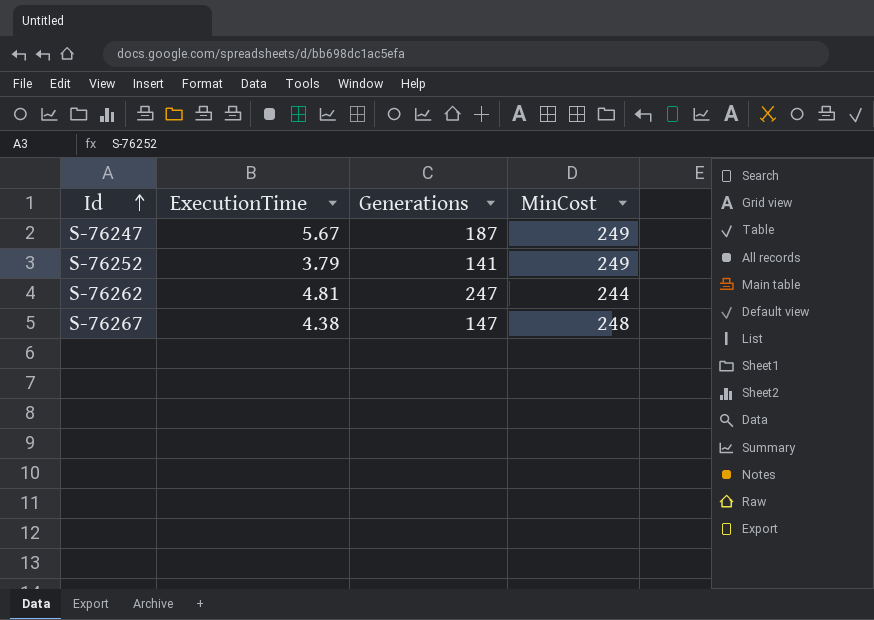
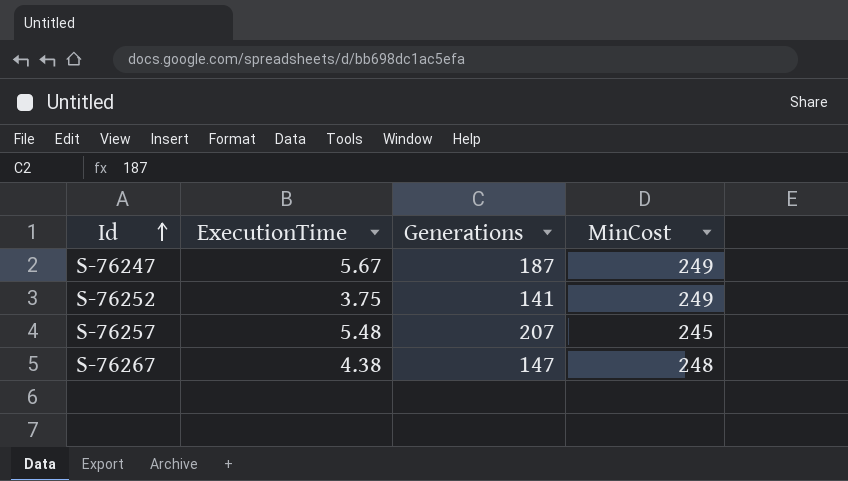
row S-76262: 4.81 | 247 | 244 -> none
S-76252 | ExecutionTime: 3.79 -> 3.75
row S-76257: none -> 5.48 | 207 | 245

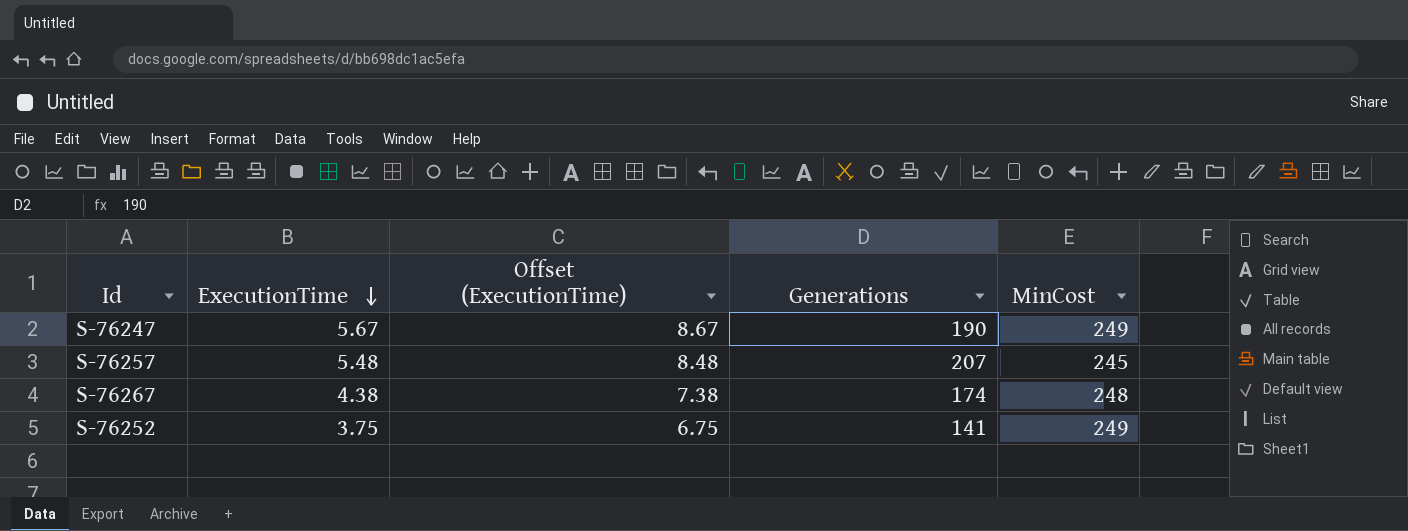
row order: Id ascending -> ExecutionTime descending
column Offset (ExecutionTime) | formula: none -> [ExecutionTime] + 3
S-76247 | Generations: 187 -> 190
S-76267 | Generations: 147 -> 174

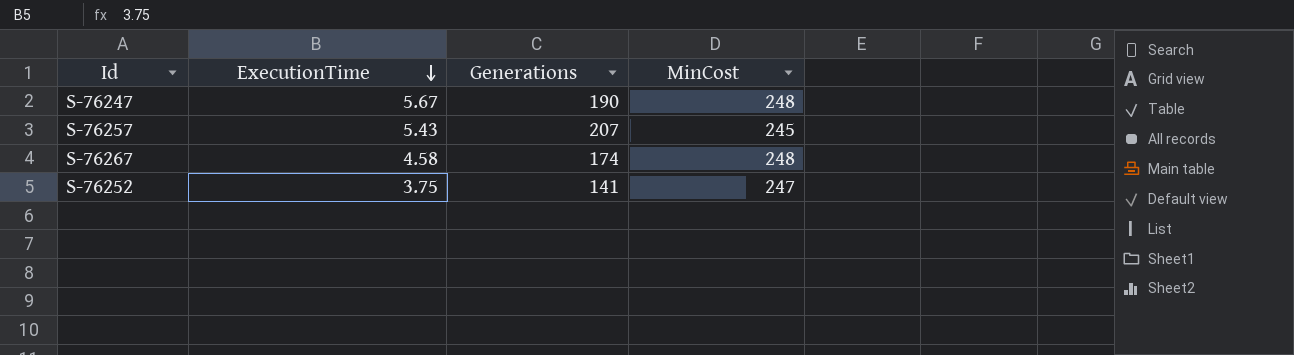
column Offset (ExecutionTime) | formula: [ExecutionTime] + 3 -> none
S-76247 | MinCost: 249 -> 248
S-76257 | ExecutionTime: 5.48 -> 5.43
S-76267 | ExecutionTime: 4.38 -> 4.58
S-76252 | MinCost: 249 -> 247

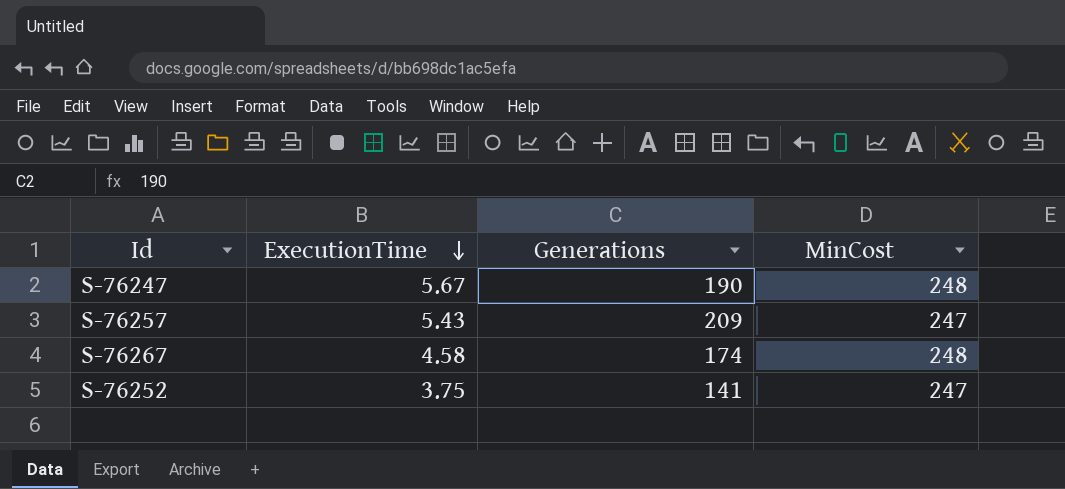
S-76257 | Generations: 207 -> 209
S-76257 | MinCost: 245 -> 247

